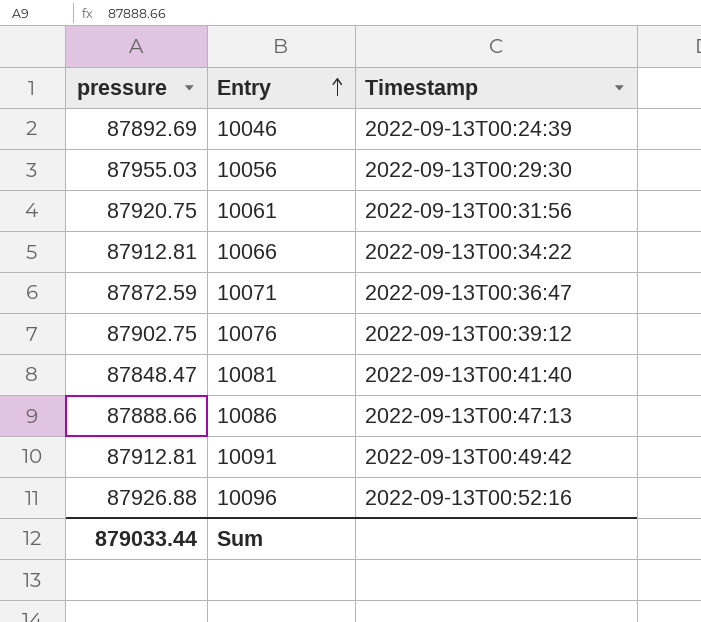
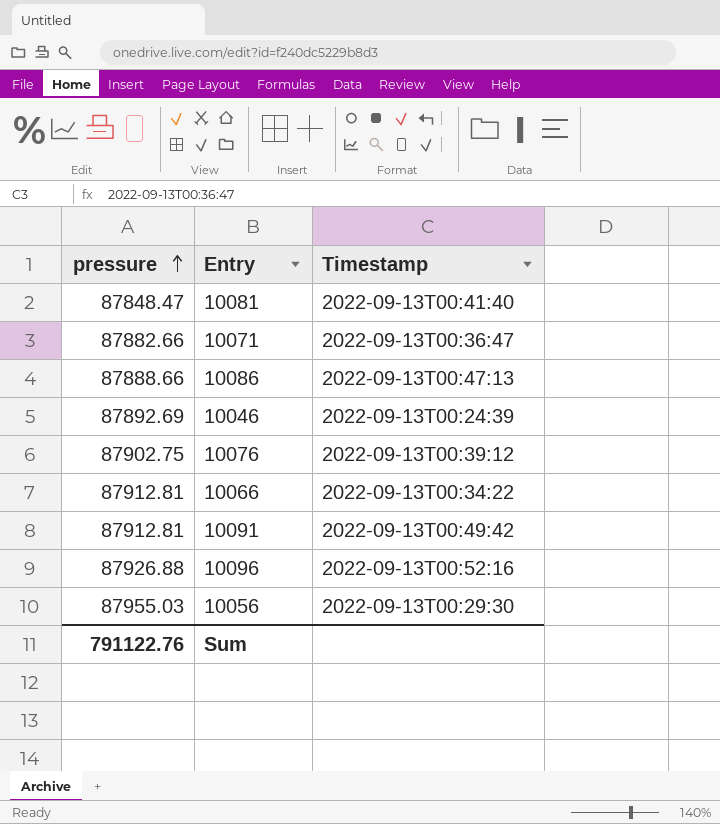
row order: Entry ascending -> pressure ascending
row 10061: 87920.75 | 2022-09-13T00:31:56 -> none
10071 | pressure: 87872.59 -> 87882.66
Sum | pressure: 879033.44 -> 791122.76

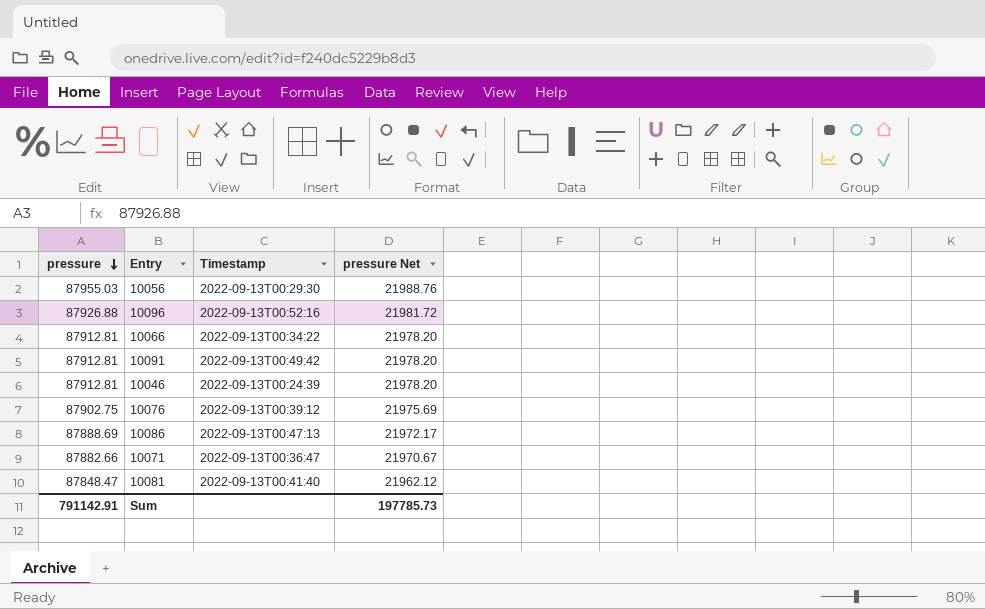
row order: pressure ascending -> pressure descending
column pressure Net | formula: none -> [pressure] * 0.25
10046 | pressure: 87892.69 -> 87912.81
10086 | pressure: 87888.66 -> 87888.69
Sum | pressure: 791122.76 -> 791142.91

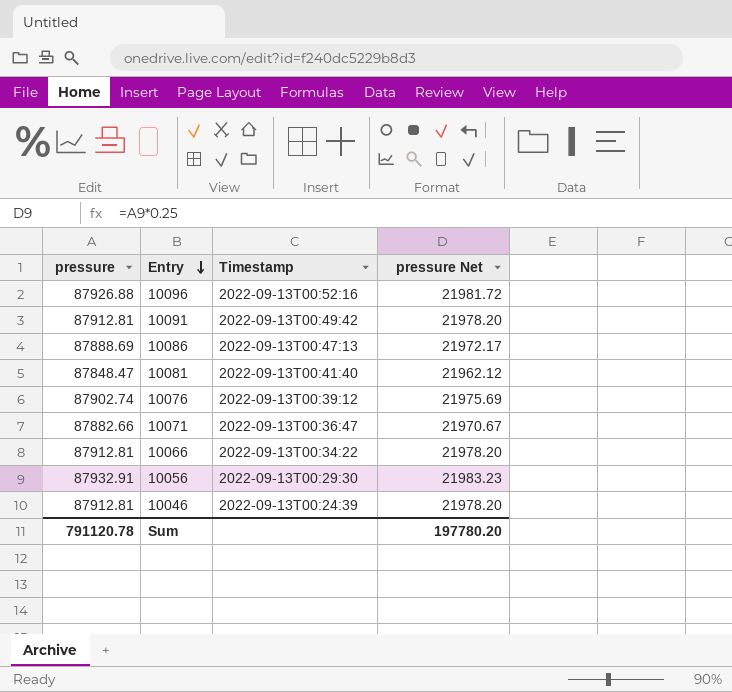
row order: pressure descending -> Entry descending
10076 | pressure: 87902.75 -> 87902.74
10056 | pressure: 87955.03 -> 87932.91
10056 | pressure Net: 21988.76 -> 21983.23
Sum | pressure: 791142.91 -> 791120.78
Sum | pressure Net: 197785.73 -> 197780.20

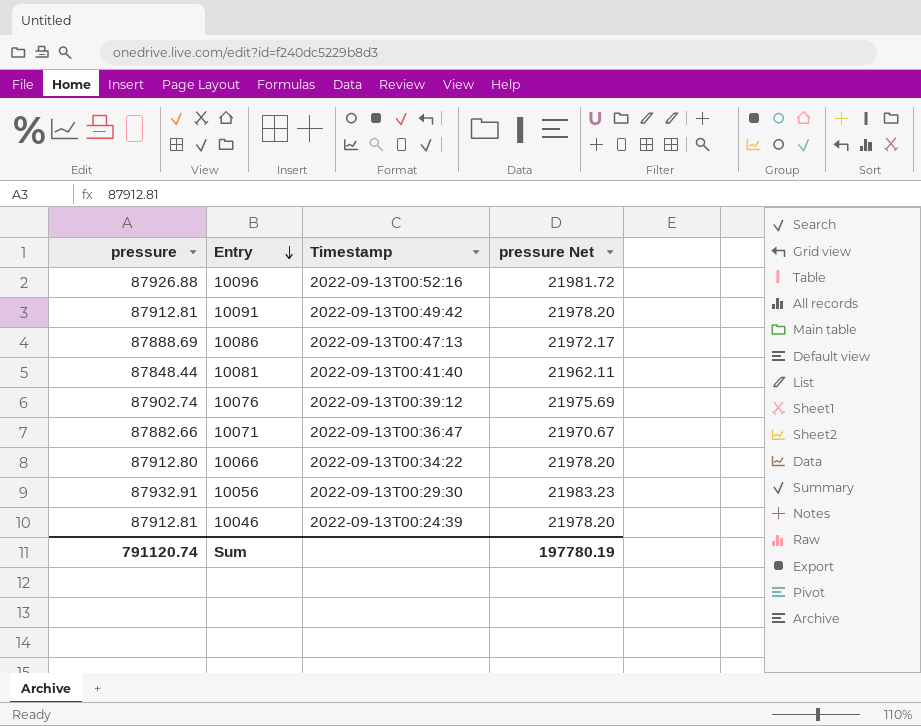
10081 | pressure: 87848.47 -> 87848.44
10081 | pressure Net: 21962.12 -> 21962.11
10066 | pressure: 87912.81 -> 87912.80
Sum | pressure: 791120.78 -> 791120.74
Sum | pressure Net: 197780.20 -> 197780.19

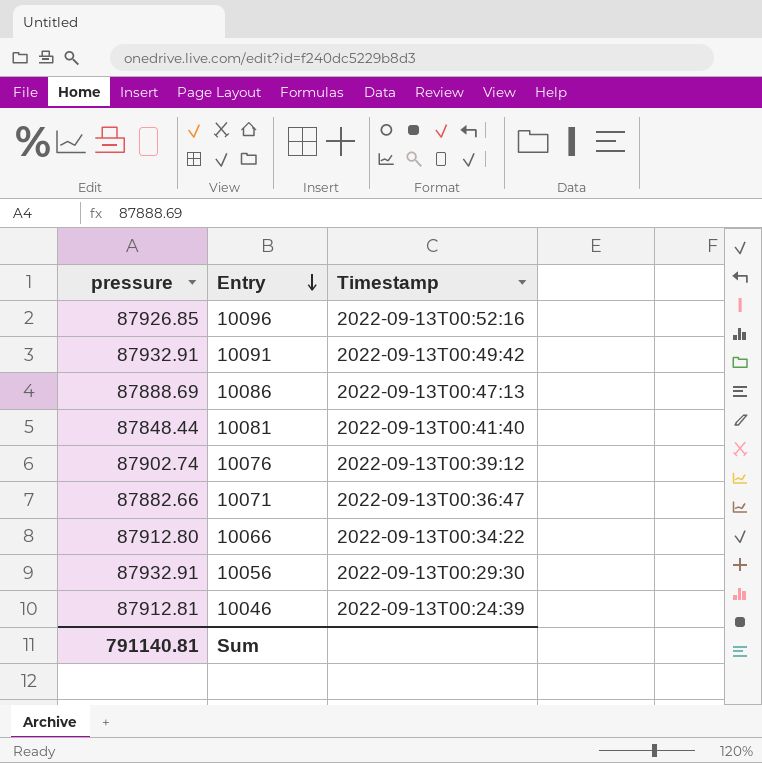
column pressure Net | formula: [pressure] * 0.25 -> none
10096 | pressure: 87926.88 -> 87926.85
10091 | pressure: 87912.81 -> 87932.91
Sum | pressure: 791120.74 -> 791140.81

